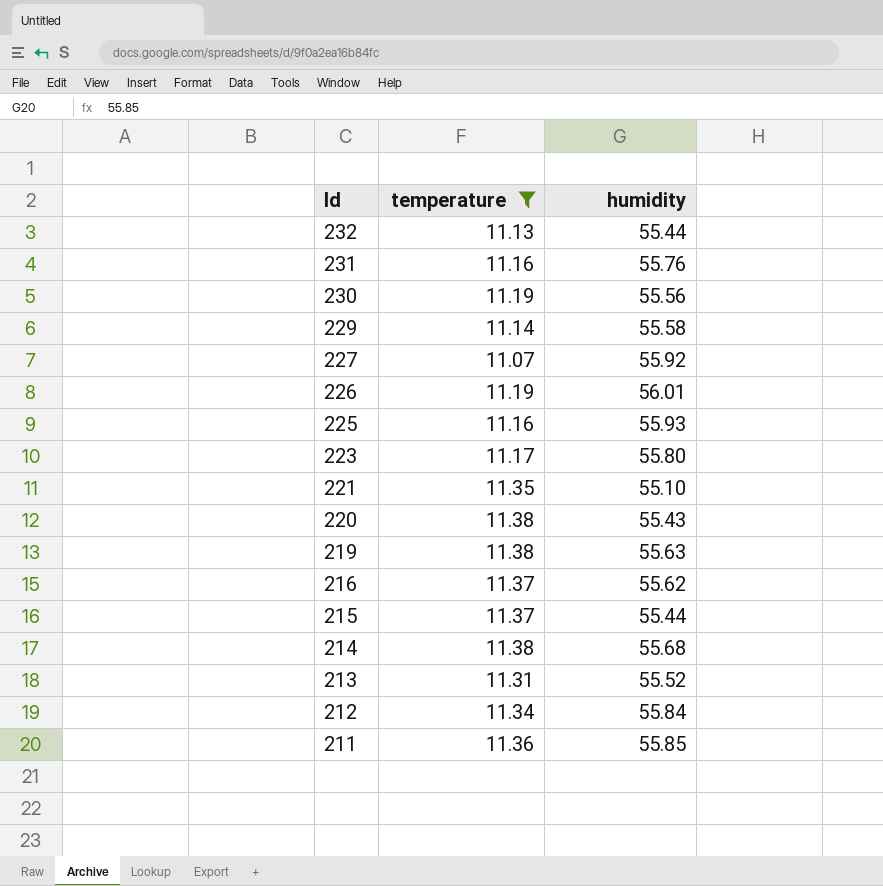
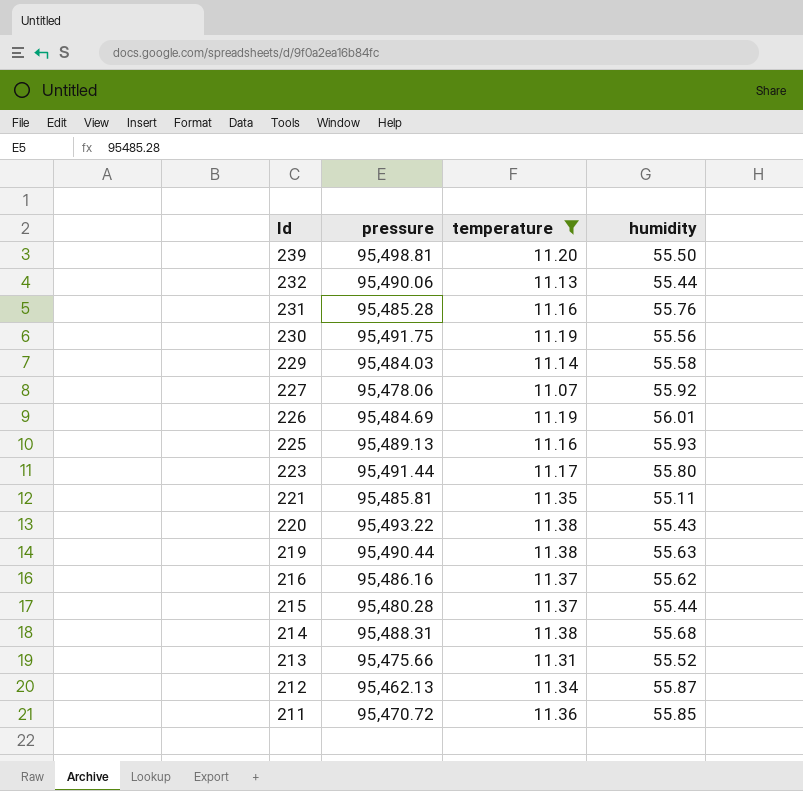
column pressure | position: none -> 2
row 239: none -> 95,498.81 | 11.20 | 55.50
221 | humidity: 55.10 -> 55.11
212 | humidity: 55.84 -> 55.87

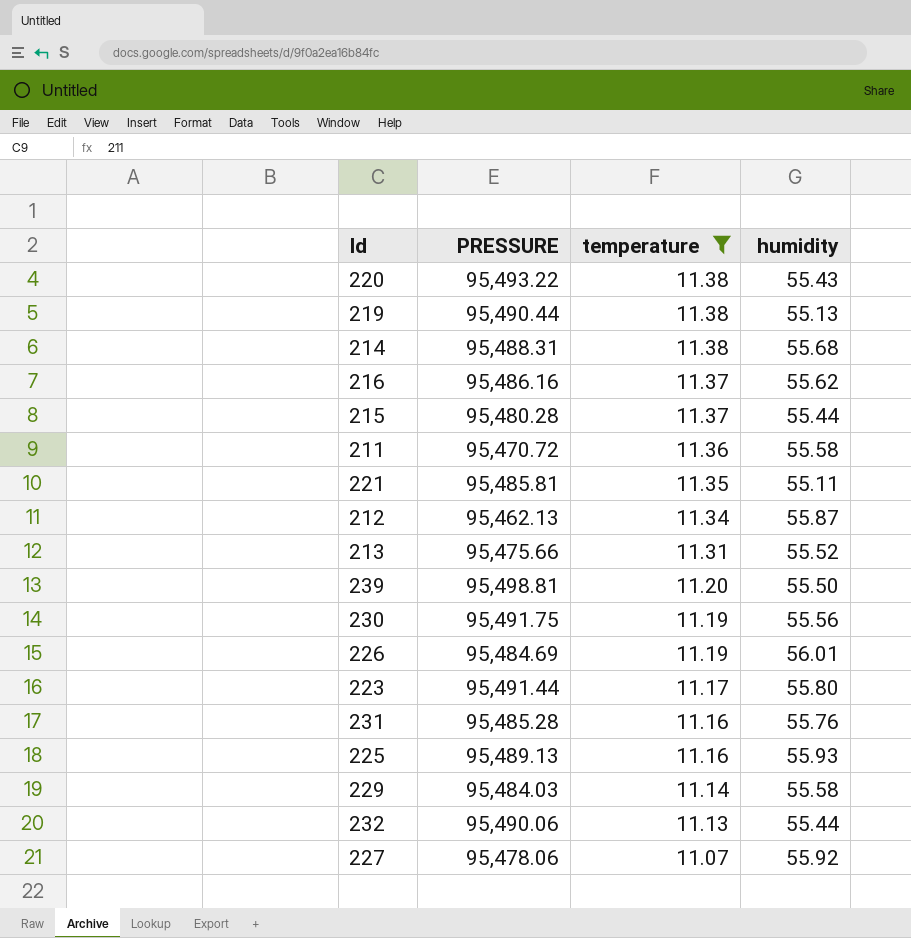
row order: Id descending -> temperature descending
column name: pressure -> PRESSURE
219 | humidity: 55.63 -> 55.13
211 | humidity: 55.85 -> 55.58

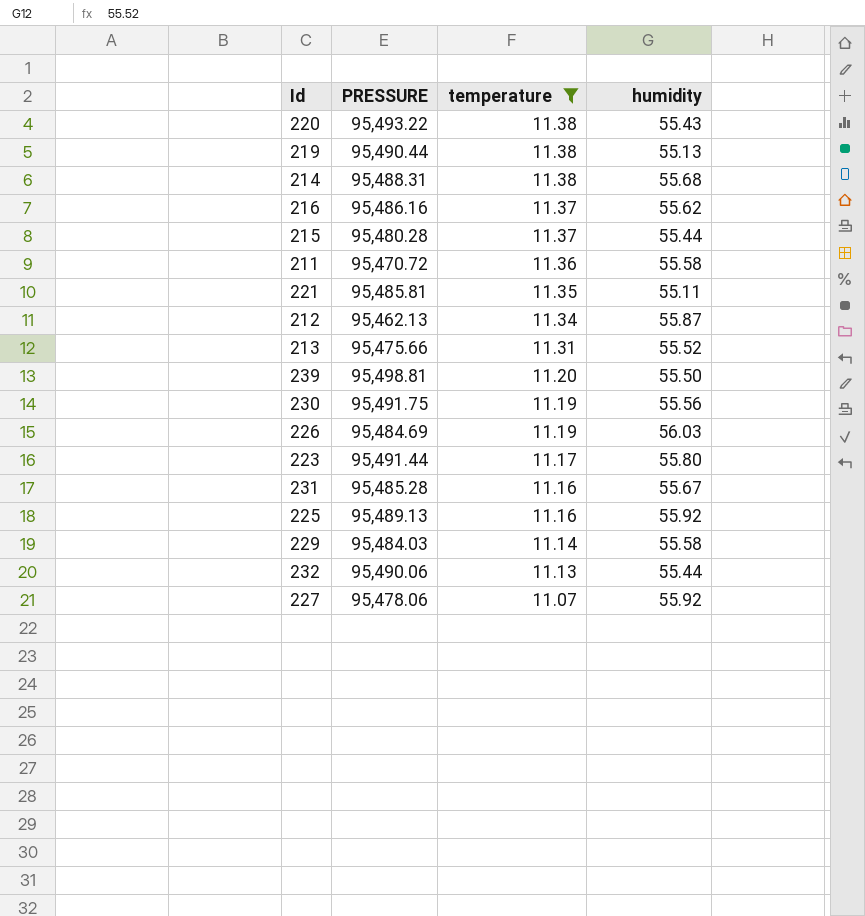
226 | humidity: 56.01 -> 56.03
231 | humidity: 55.76 -> 55.67
225 | humidity: 55.93 -> 55.92

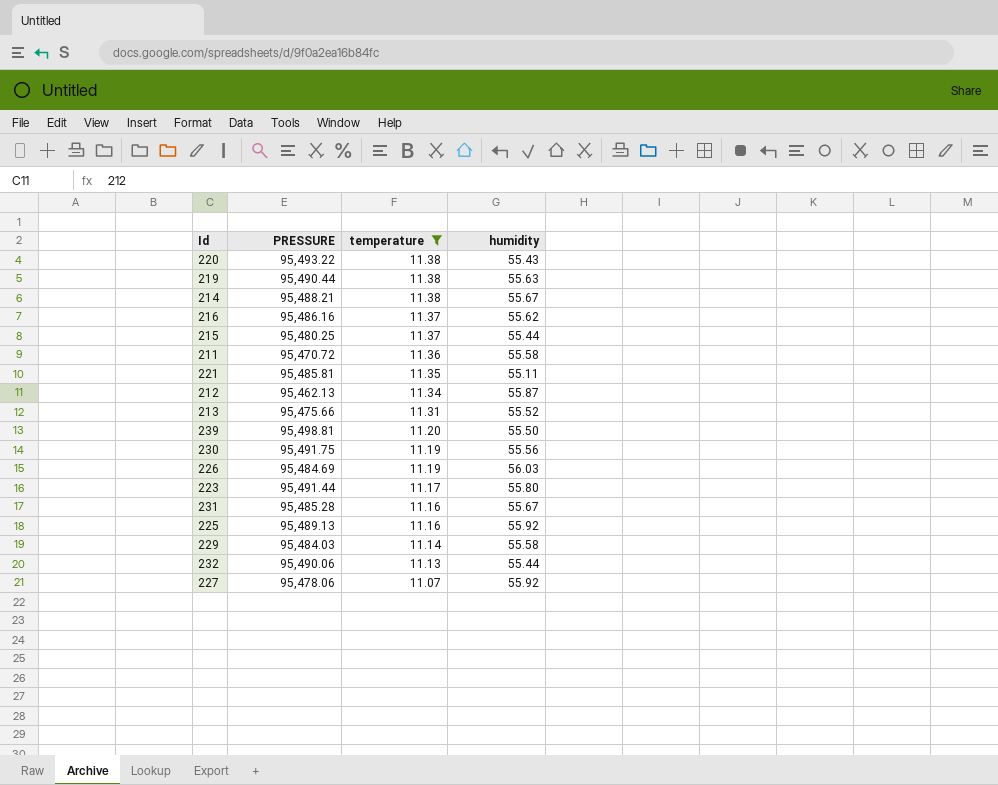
219 | humidity: 55.13 -> 55.63
214 | PRESSURE: 95,488.31 -> 95,488.21
214 | humidity: 55.68 -> 55.67
215 | PRESSURE: 95,480.28 -> 95,480.25

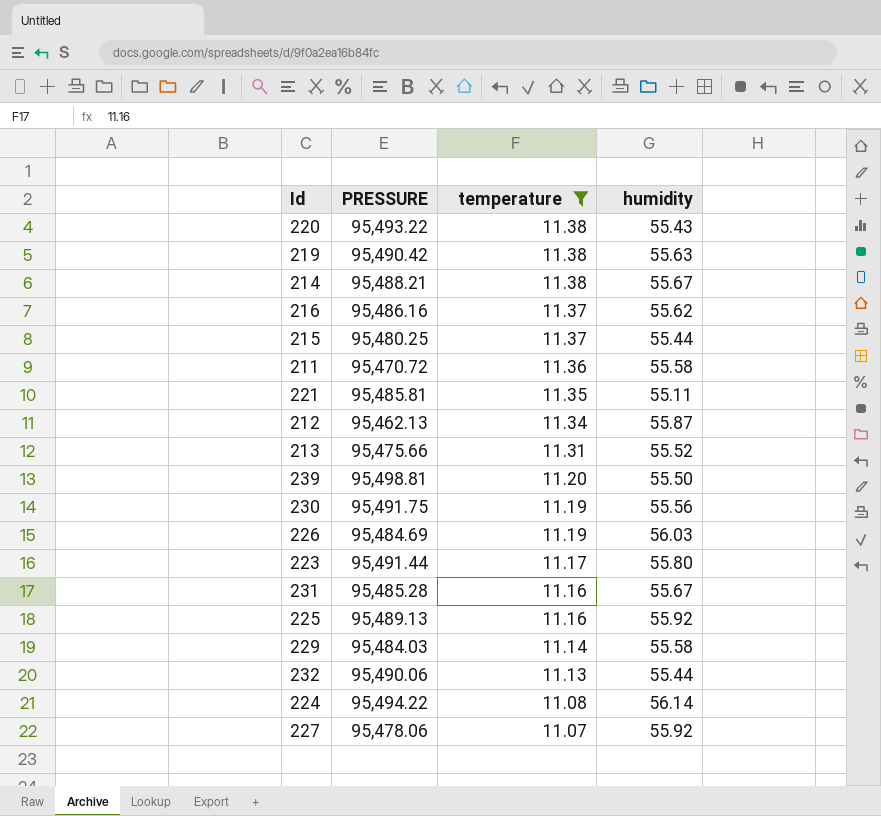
219 | PRESSURE: 95,490.44 -> 95,490.42
row 224: none -> 95,494.22 | 11.08 | 56.14

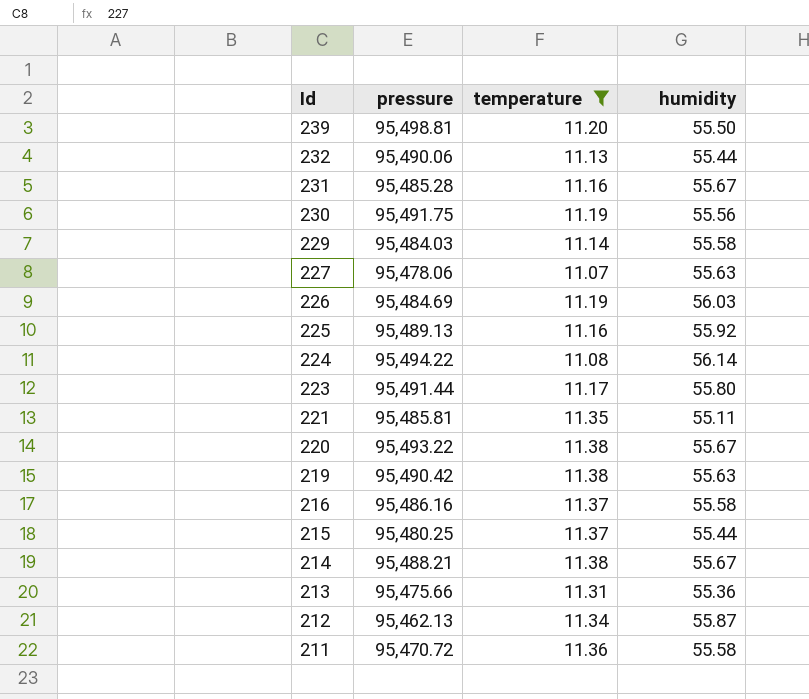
row order: temperature descending -> Id descending
column name: PRESSURE -> pressure
227 | humidity: 55.92 -> 55.63
220 | humidity: 55.43 -> 55.67
216 | humidity: 55.62 -> 55.58
213 | humidity: 55.52 -> 55.36

